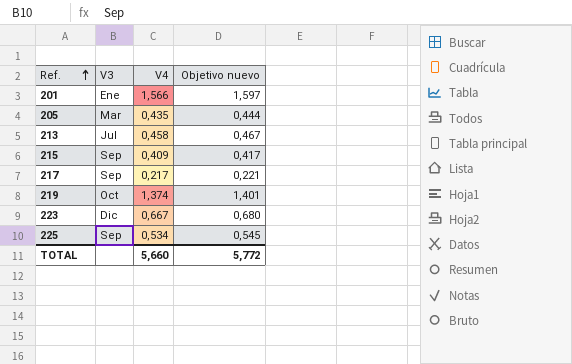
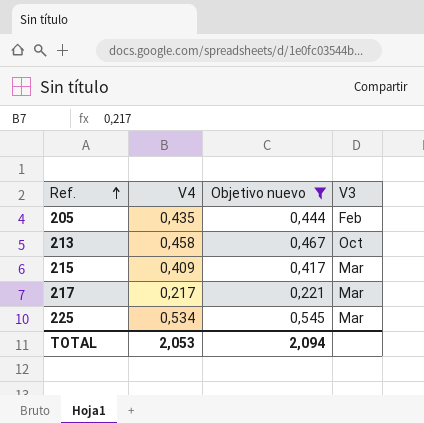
filter: none -> Objetivo nuevo <= 0,545
column V3 | position: 2 -> 4
205 | V3: Mar -> Feb
213 | V3: Jul -> Oct
215 | V3: Sep -> Mar
217 | V3: Sep -> Mar
225 | V3: Sep -> Mar
TOTAL | V4: 5,660 -> 2,053
TOTAL | Objetivo nuevo: 5,772 -> 2,094

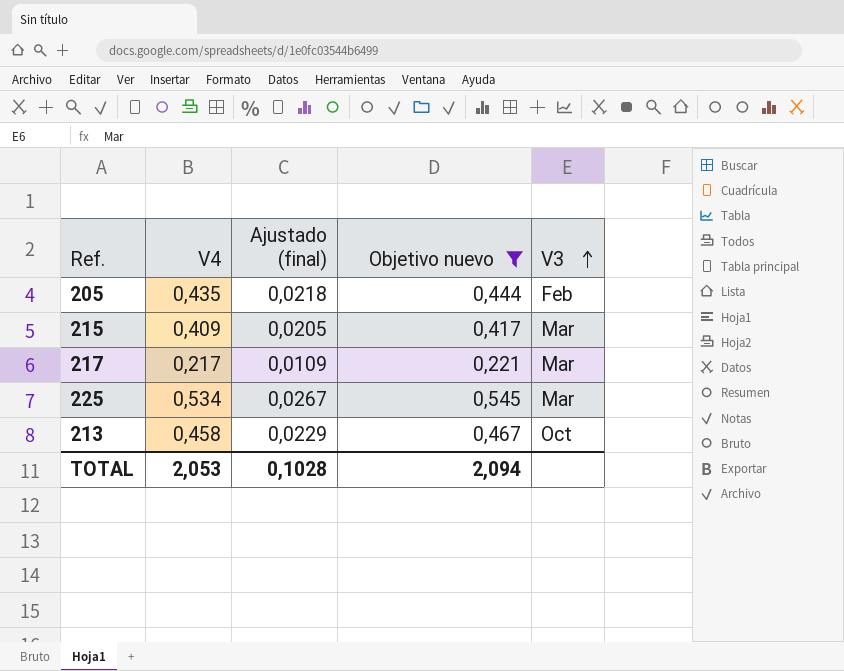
row order: Ref. ascending -> V3 ascending
column Ajustado (final) | formula: none -> [V4] * 0,05

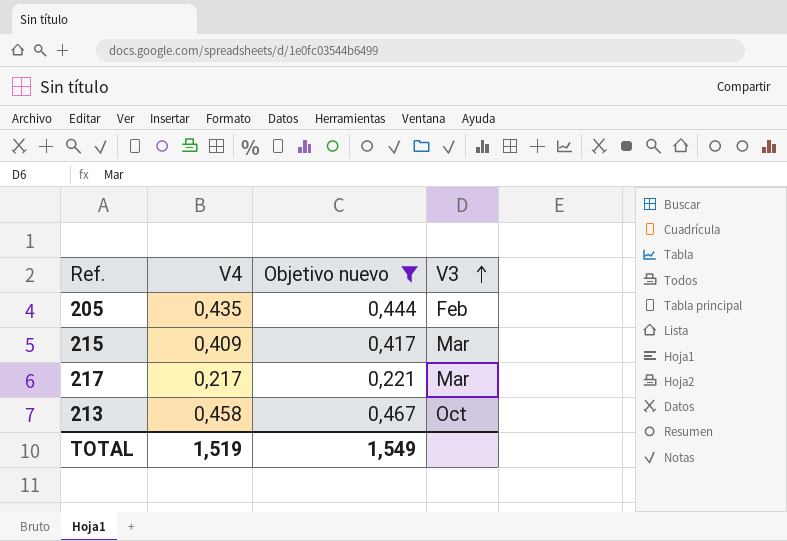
column Ajustado (final) | formula: [V4] * 0,05 -> none
row 225: 0,534 | 0,0267 | 0,545 | Mar -> none
TOTAL | V4: 2,053 -> 1,519
TOTAL | Objetivo nuevo: 2,094 -> 1,549

